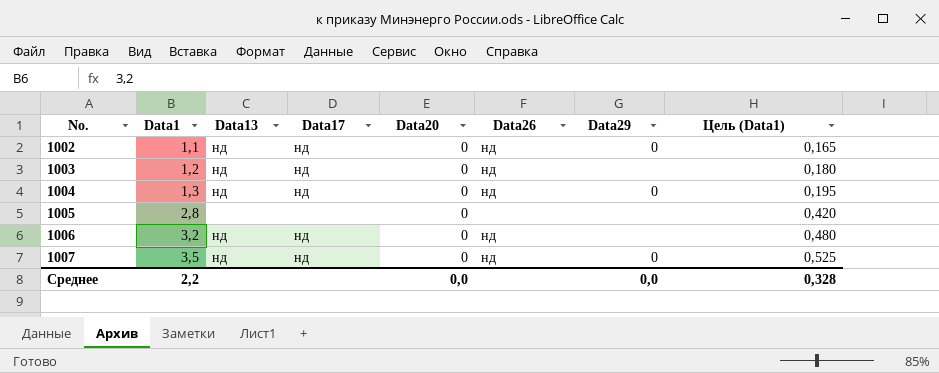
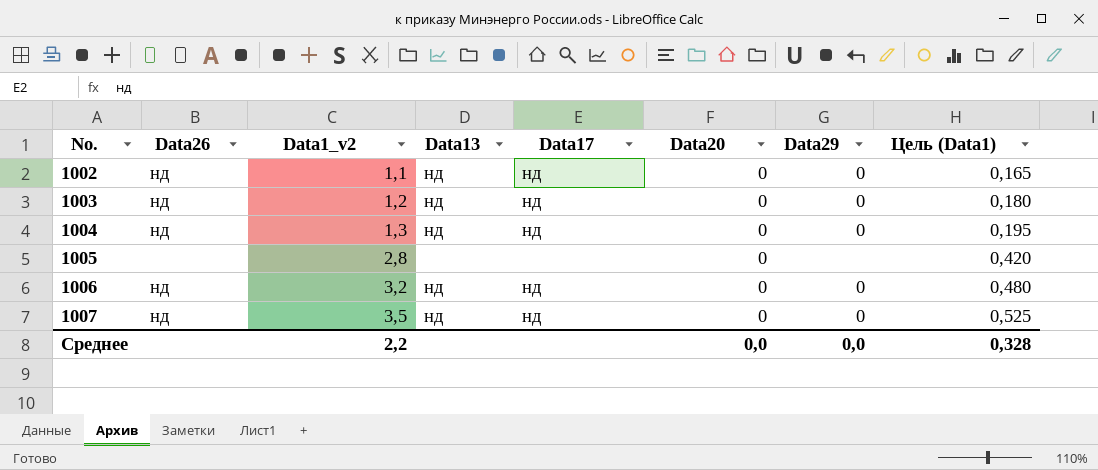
column Data26 | position: 6 -> 2
column name: Data1 -> Data1_v2
1003 | Data29: none -> 0
1006 | Data29: none -> 0

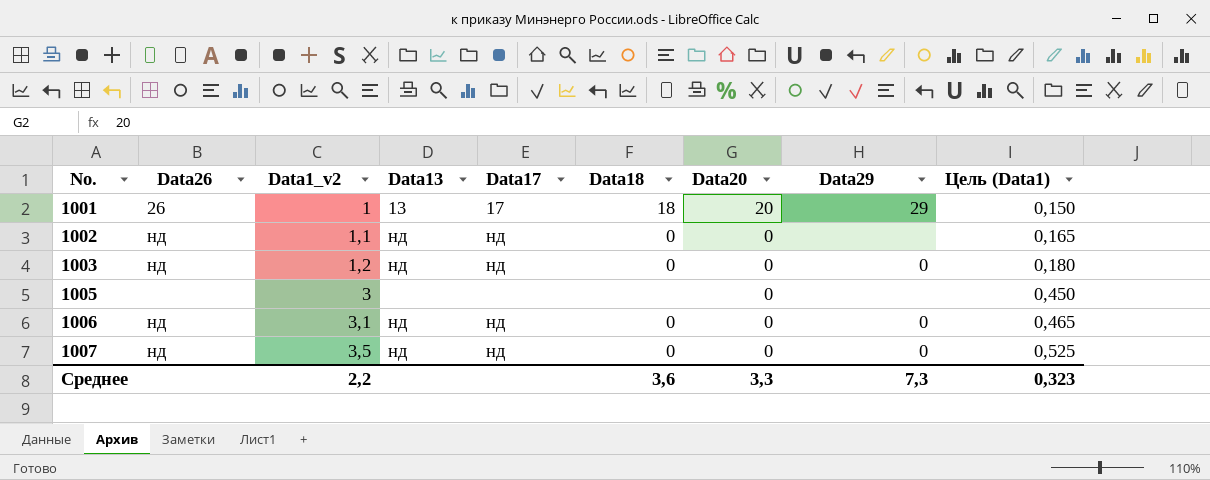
column Data18 | position: none -> 6
row 1004: нд | 1,3 | нд | нд | 0 | 0 | 0,195 -> none
row 1001: none -> 26 | 1 | 13 | 17 | 18 | 20 | 29 | 0,150
1002 | Data29: 0 -> none
1005 | Data1_v2: 2,8 -> 3
1005 | Цель (Data1): 0,420 -> 0,450
1006 | Data1_v2: 3,2 -> 3,1
1006 | Цель (Data1): 0,480 -> 0,465
Среднее | Data20: 0,0 -> 3,3
Среднее | Data29: 0,0 -> 7,3
Среднее | Цель (Data1): 0,328 -> 0,323

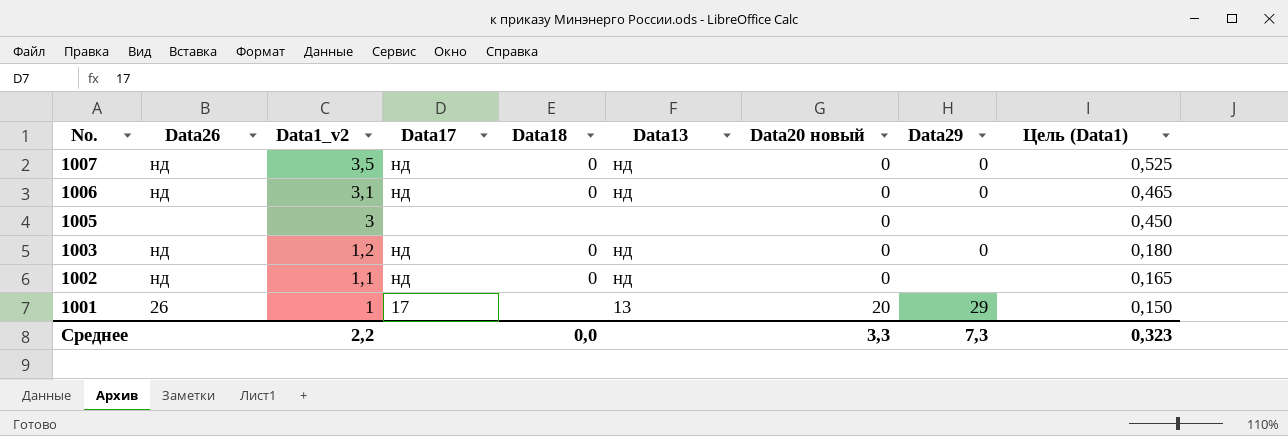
row order: No. ascending -> No. descending
column Data13 | position: 4 -> 6
column name: Data20 -> Data20 новый
1001 | Data18: 18 -> none
Среднее | Data18: 3,6 -> 0,0

